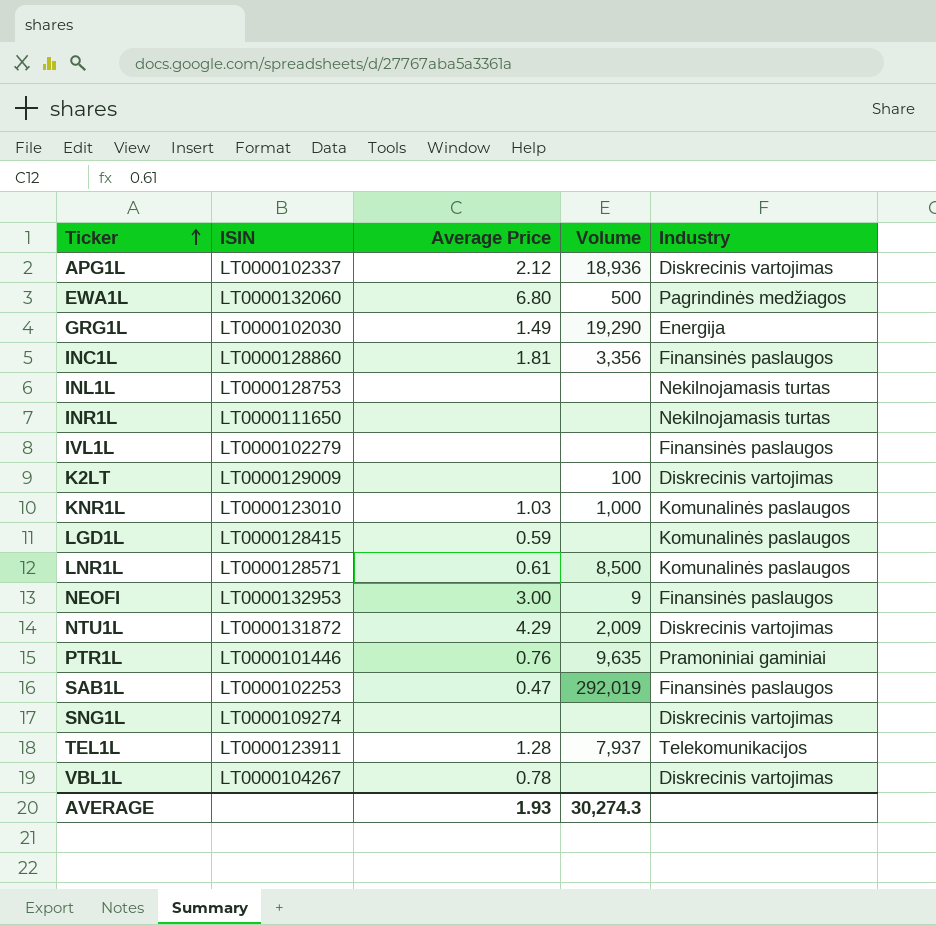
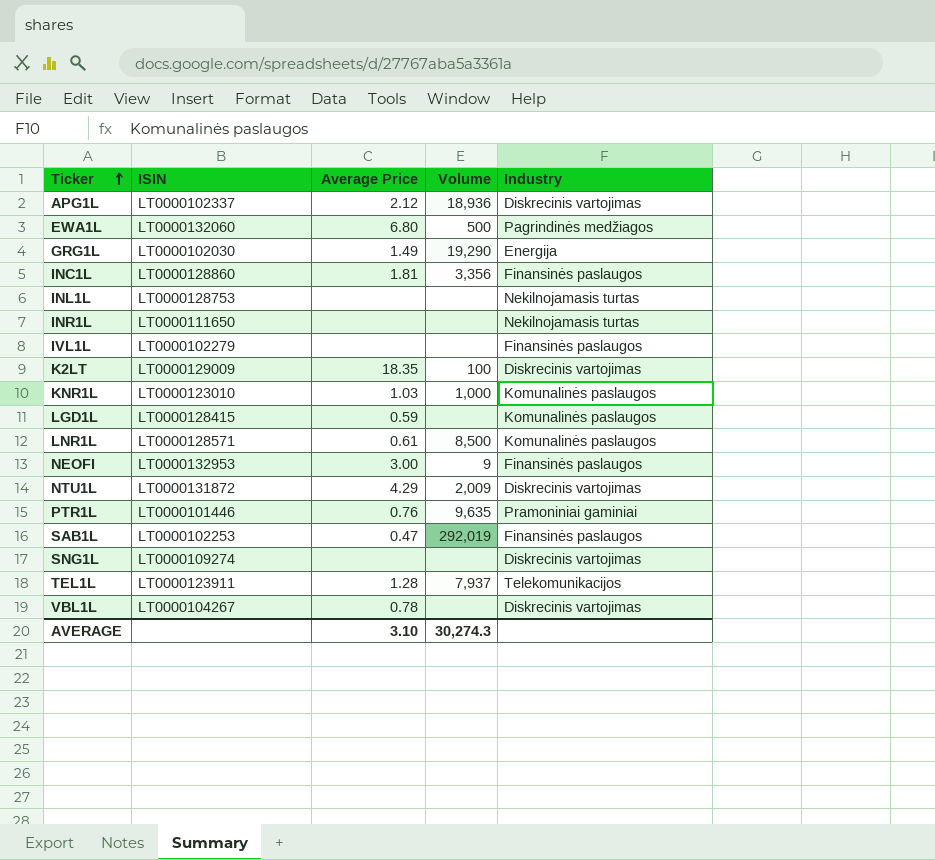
K2LT | Average Price: none -> 18.35
AVERAGE | Average Price: 1.93 -> 3.10

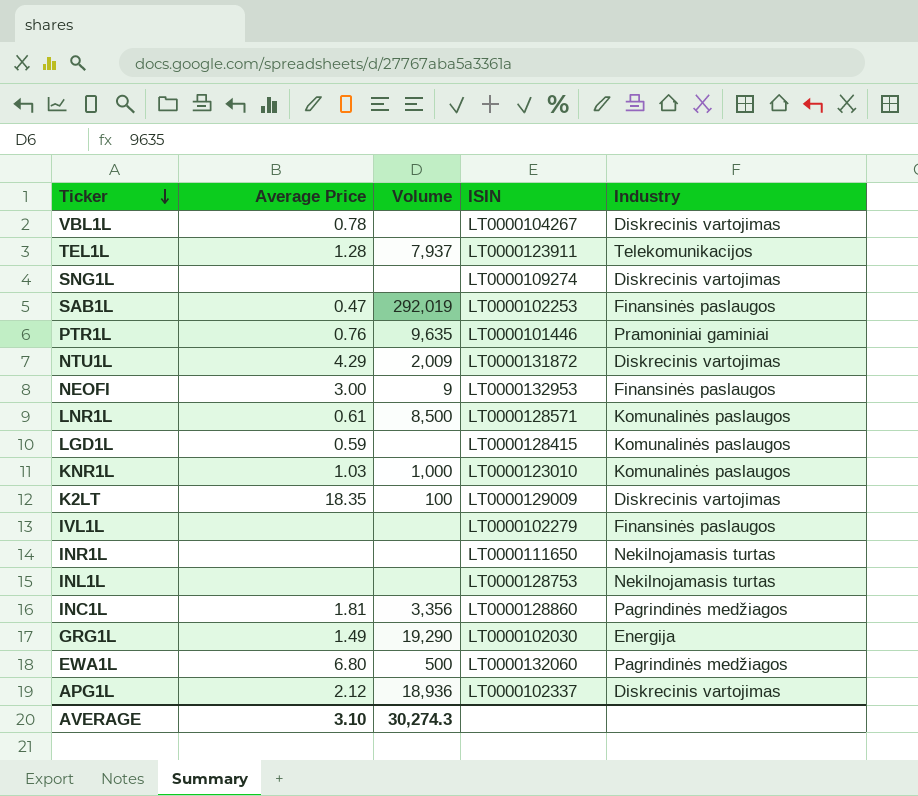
row order: Ticker ascending -> Ticker descending
column ISIN | position: 2 -> 4
INC1L | Industry: Finansinės paslaugos -> Pagrindinės medžiagos

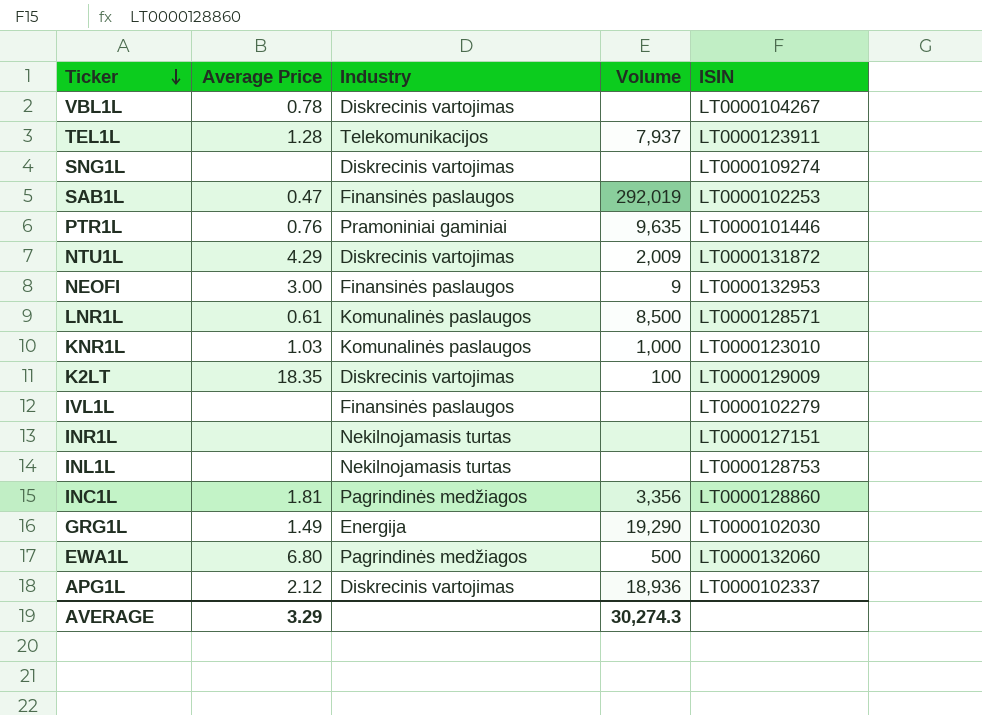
column Industry | position: 5 -> 3
row LGD1L: 0.59 | none | LT0000128415 | Komunalinės paslaugos -> none
INR1L | ISIN: LT0000111650 -> LT0000127151
AVERAGE | Average Price: 3.10 -> 3.29

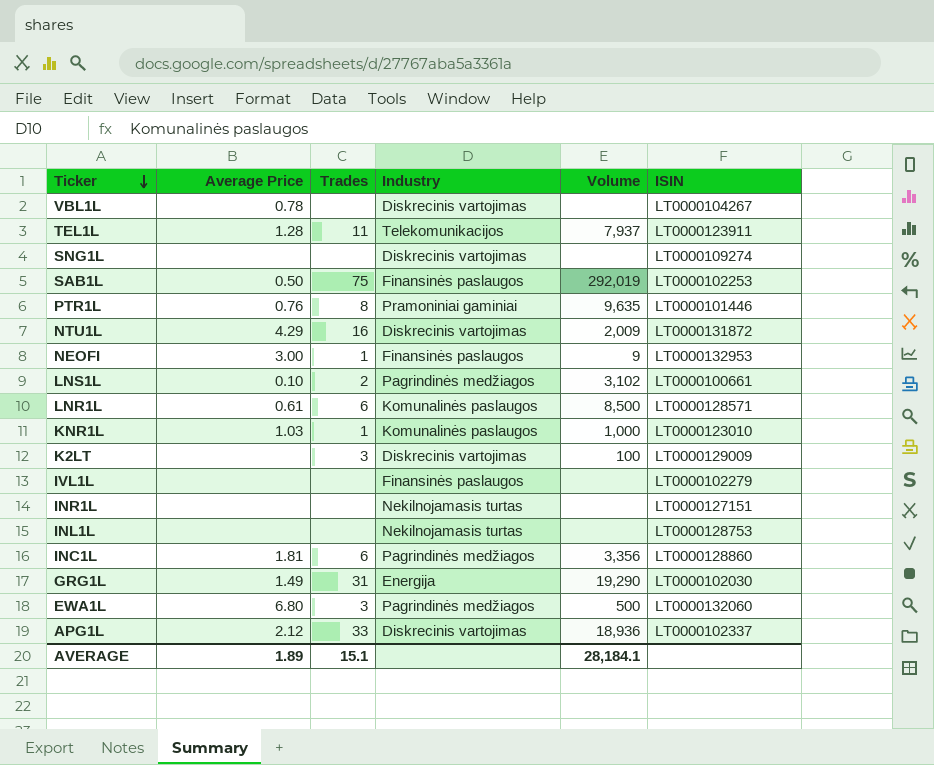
column Trades | position: none -> 3
SAB1L | Average Price: 0.47 -> 0.50
row LNS1L: none -> 0.10 | 2 | Pagrindinės medžiagos | 3,102 | LT0000100661
K2LT | Average Price: 18.35 -> none
AVERAGE | Average Price: 3.29 -> 1.89
AVERAGE | Volume: 30,274.3 -> 28,184.1

